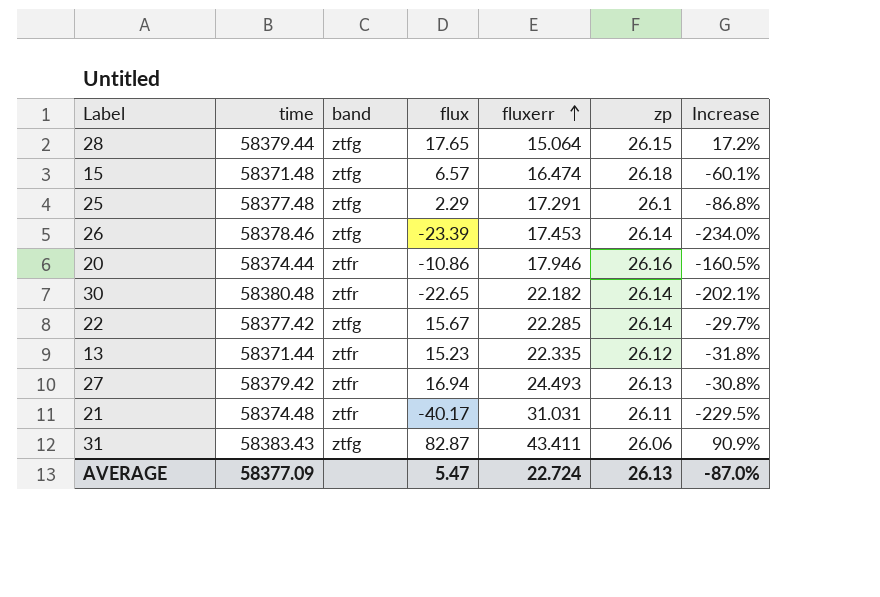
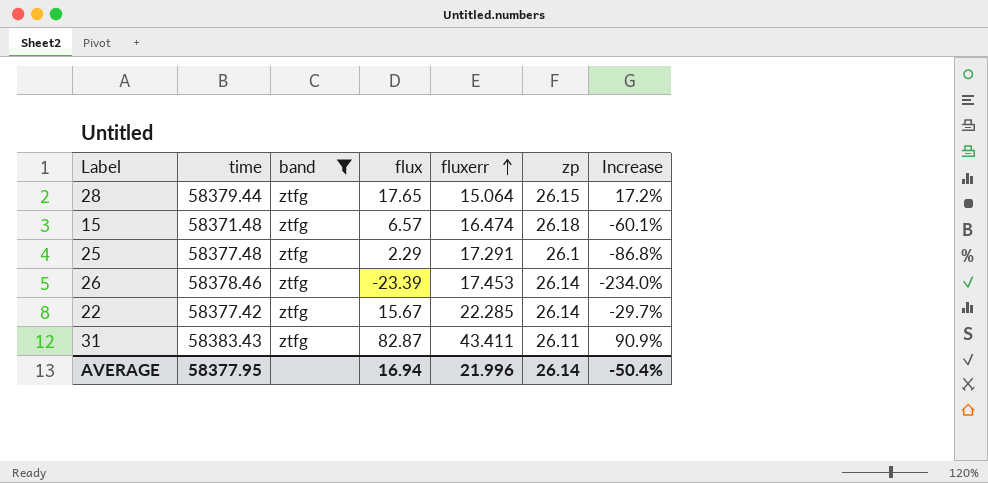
filter: none -> band = ztfg
31 | zp: 26.06 -> 26.11
AVERAGE | time: 58377.09 -> 58377.95
AVERAGE | flux: 5.47 -> 16.94
AVERAGE | fluxerr: 22.724 -> 21.996
AVERAGE | zp: 26.13 -> 26.14
AVERAGE | Increase: -87.0% -> -50.4%

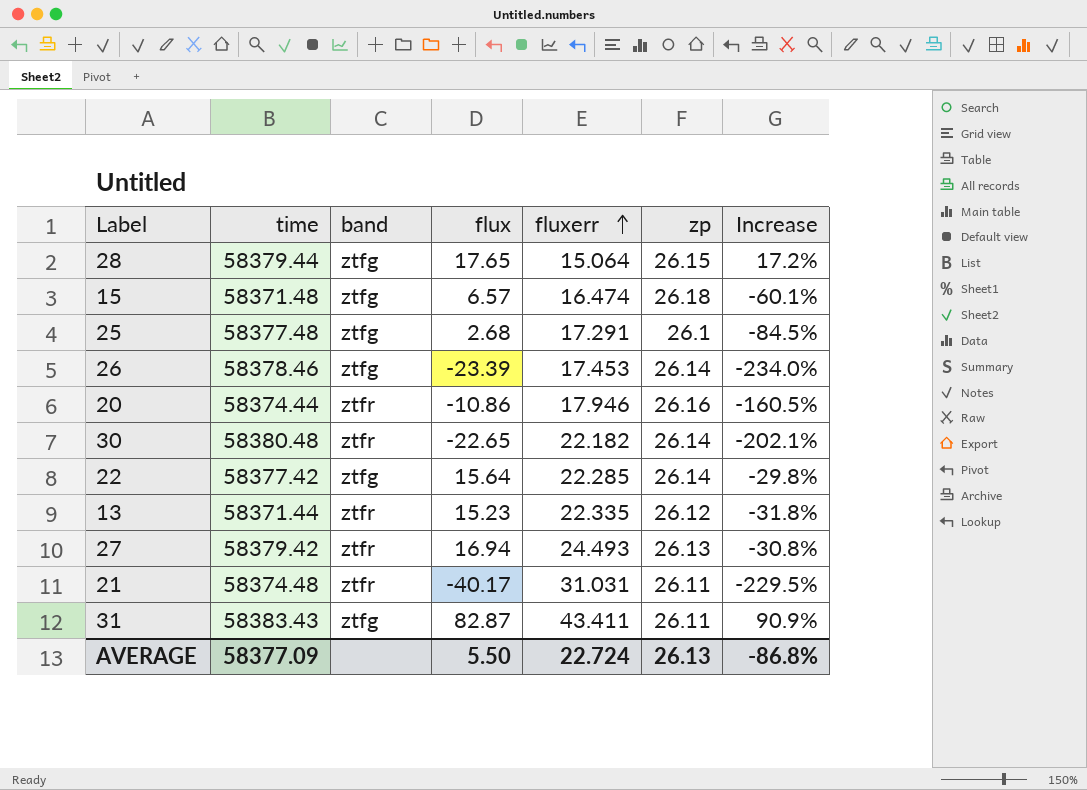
filter: band = ztfg -> none
25 | flux: 2.29 -> 2.68
25 | Increase: -86.8% -> -84.5%
22 | flux: 15.67 -> 15.64
22 | Increase: -29.7% -> -29.8%
AVERAGE | time: 58377.95 -> 58377.09
AVERAGE | flux: 16.94 -> 5.50
AVERAGE | fluxerr: 21.996 -> 22.724
AVERAGE | zp: 26.14 -> 26.13
AVERAGE | Increase: -50.4% -> -86.8%

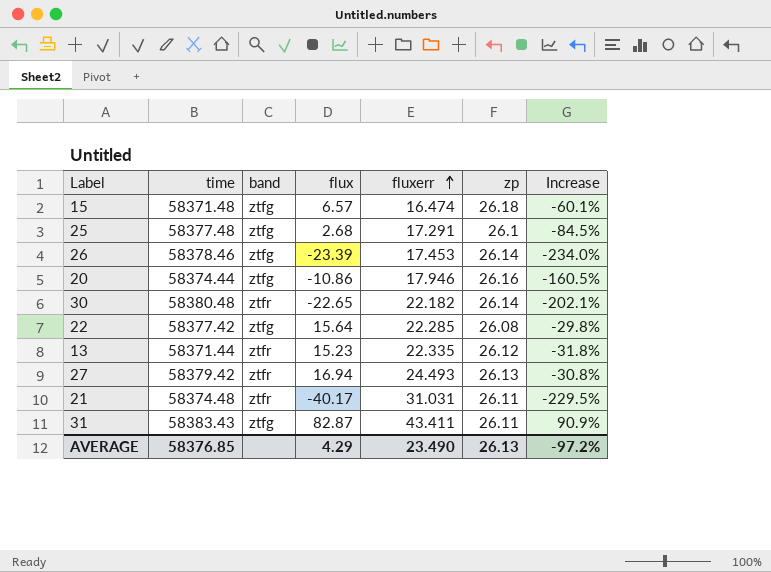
row 28: 58379.44 | ztfg | 17.65 | 15.064 | 26.15 | 17.2% -> none
20 | band: ztfr -> ztfg
22 | zp: 26.14 -> 26.08
AVERAGE | time: 58377.09 -> 58376.85
AVERAGE | flux: 5.50 -> 4.29
AVERAGE | fluxerr: 22.724 -> 23.490
AVERAGE | Increase: -86.8% -> -97.2%

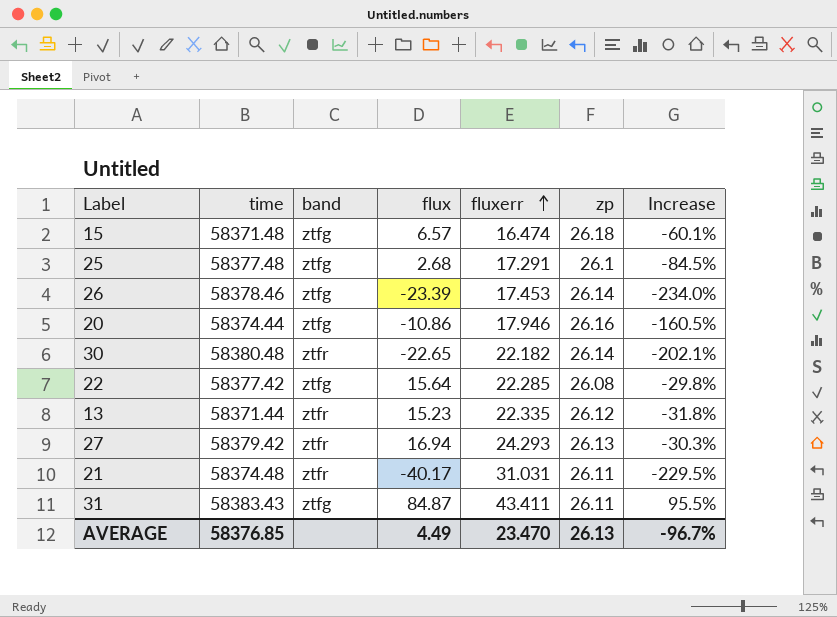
27 | fluxerr: 24.493 -> 24.293
27 | Increase: -30.8% -> -30.3%
31 | flux: 82.87 -> 84.87
31 | Increase: 90.9% -> 95.5%
AVERAGE | flux: 4.29 -> 4.49
AVERAGE | fluxerr: 23.490 -> 23.470
AVERAGE | Increase: -97.2% -> -96.7%

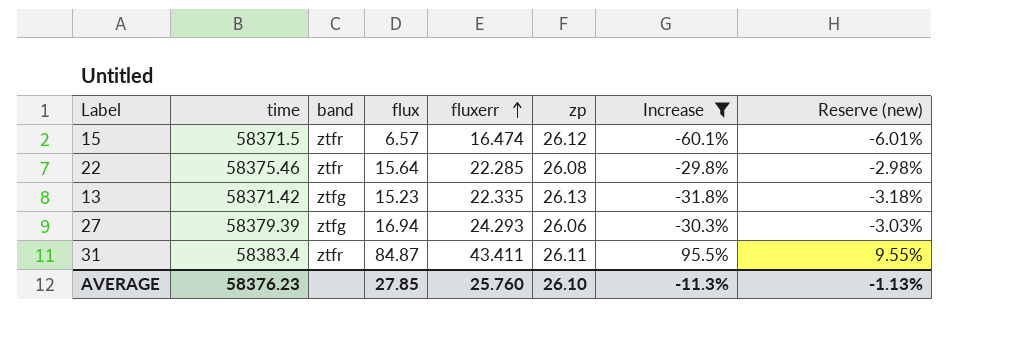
filter: none -> Increase >= -60.1%
column Reserve (new) | formula: none -> [Increase] * 0.1
15 | time: 58371.48 -> 58371.5
15 | band: ztfg -> ztfr
15 | zp: 26.18 -> 26.12
22 | time: 58377.42 -> 58375.46
22 | band: ztfg -> ztfr
13 | time: 58371.44 -> 58371.42
13 | band: ztfr -> ztfg
13 | zp: 26.12 -> 26.13
27 | time: 58379.42 -> 58379.39
27 | band: ztfr -> ztfg
27 | zp: 26.13 -> 26.06
31 | time: 58383.43 -> 58383.4
31 | band: ztfg -> ztfr
AVERAGE | time: 58376.85 -> 58376.23
AVERAGE | flux: 4.49 -> 27.85
AVERAGE | fluxerr: 23.470 -> 25.760
AVERAGE | zp: 26.13 -> 26.10
AVERAGE | Increase: -96.7% -> -11.3%

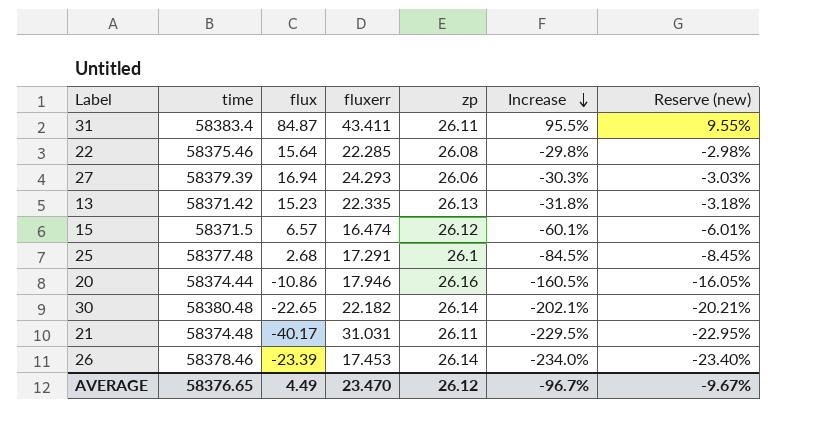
filter: Increase >= -60.1% -> none
row order: fluxerr ascending -> Increase descending
column band | position: 3 -> none
AVERAGE | time: 58376.23 -> 58376.65
AVERAGE | flux: 27.85 -> 4.49
AVERAGE | fluxerr: 25.760 -> 23.470
AVERAGE | zp: 26.10 -> 26.12
AVERAGE | Increase: -11.3% -> -96.7%
AVERAGE | Reserve (new): -1.13% -> -9.67%

